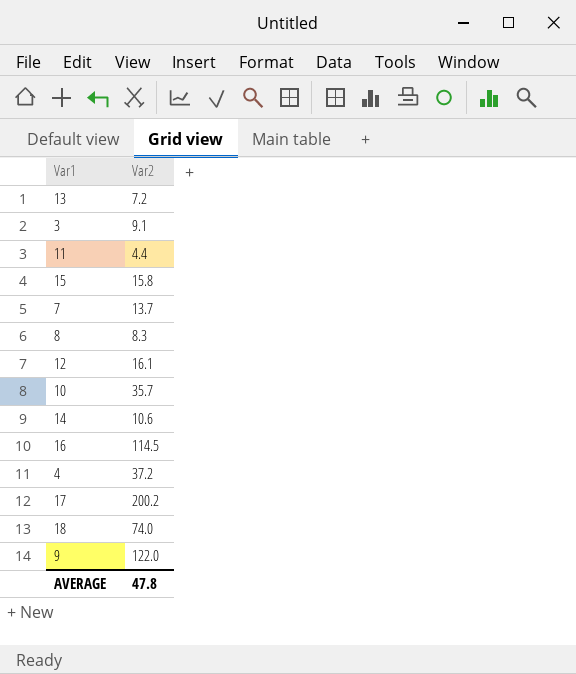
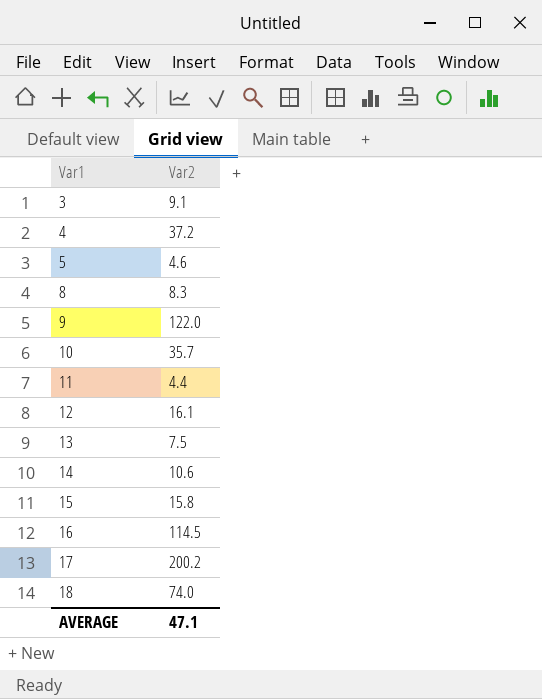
row order: none -> Var1 ascending
row 7: 13.7 -> none
row 5: none -> 4.6
13 | Var2: 7.2 -> 7.5
AVERAGE | Var2: 47.8 -> 47.1

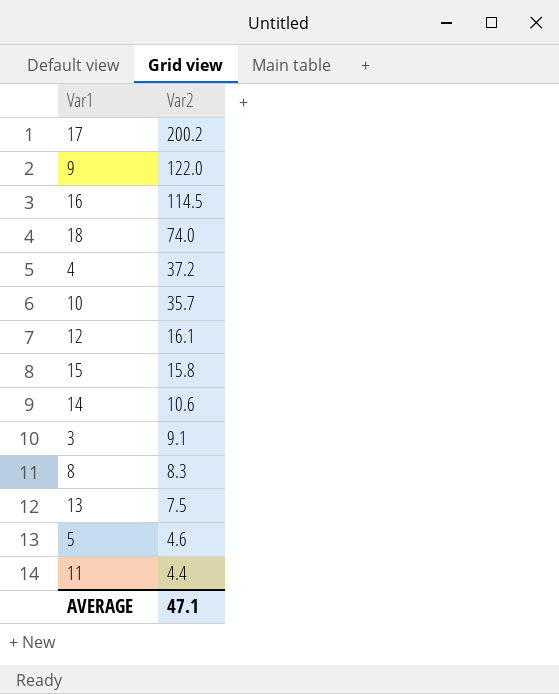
row order: Var1 ascending -> Var2 descending

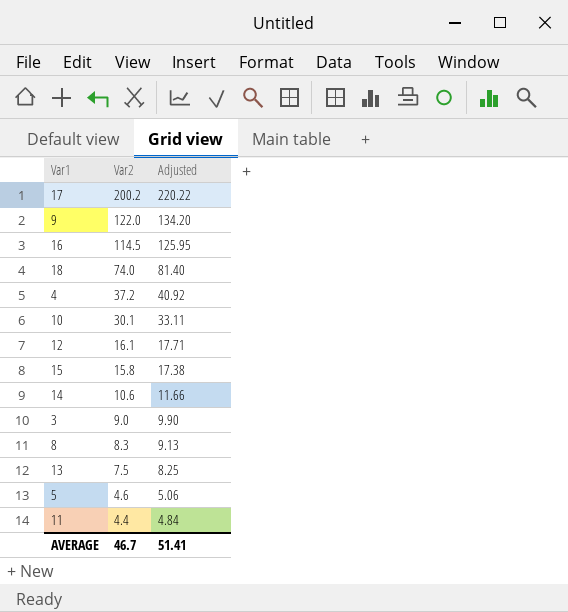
column Adjusted | formula: none -> [Var2] * 1.1
10 | Var2: 35.7 -> 30.1
3 | Var2: 9.1 -> 9.0
AVERAGE | Var2: 47.1 -> 46.7

